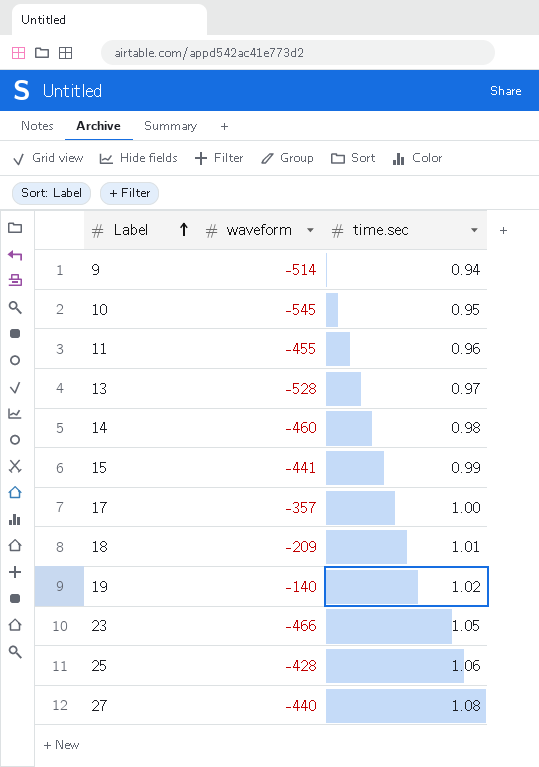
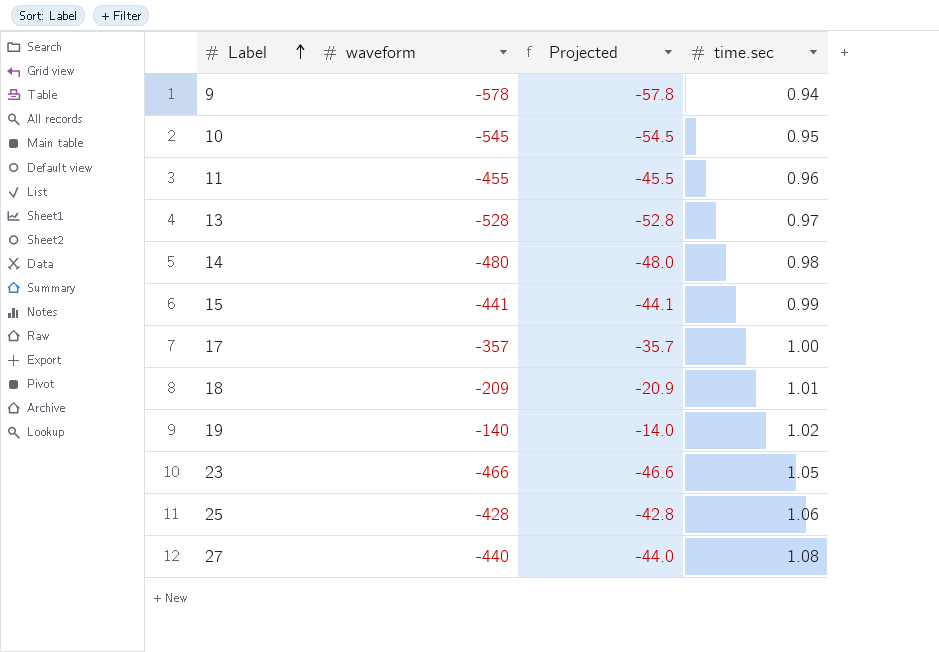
column Projected | formula: none -> [waveform] * 0.1
9 | waveform: -514 -> -578
14 | waveform: -460 -> -480

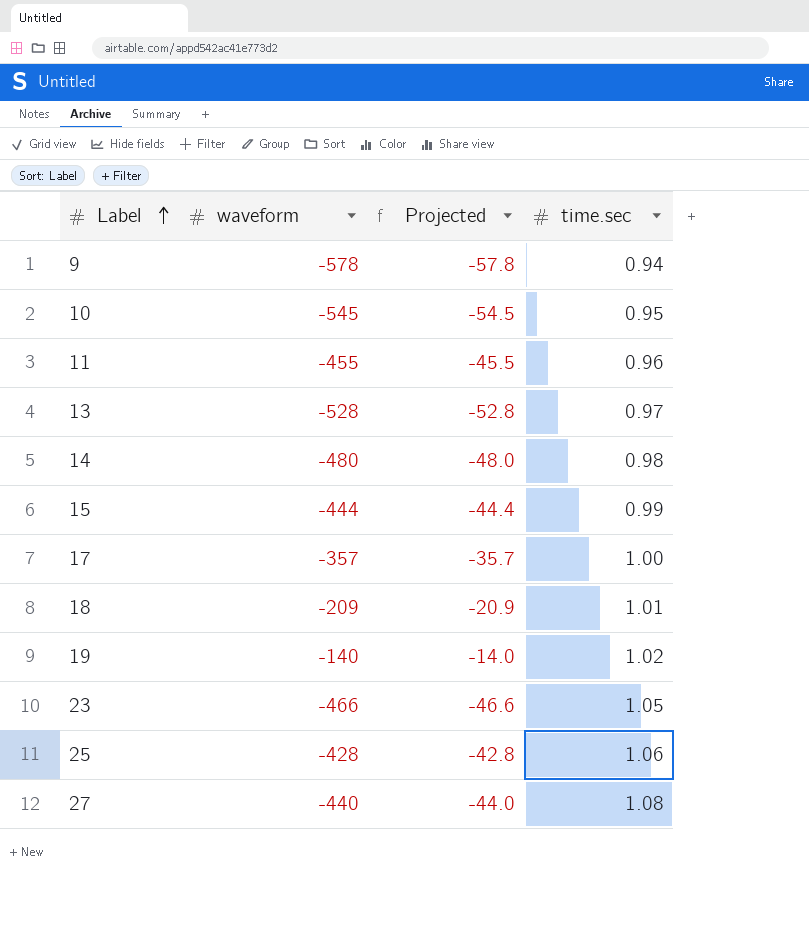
15 | waveform: -441 -> -444
15 | Projected: -44.1 -> -44.4

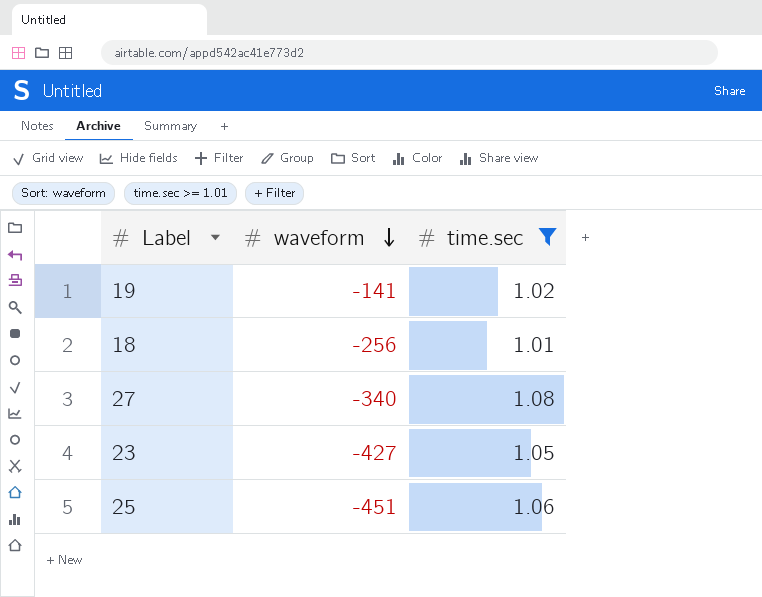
filter: none -> time.sec >= 1.01
row order: Label ascending -> waveform descending
column Projected | formula: [waveform] * 0.1 -> none
19 | waveform: -140 -> -141
18 | waveform: -209 -> -256
27 | waveform: -440 -> -340
23 | waveform: -466 -> -427
25 | waveform: -428 -> -451

